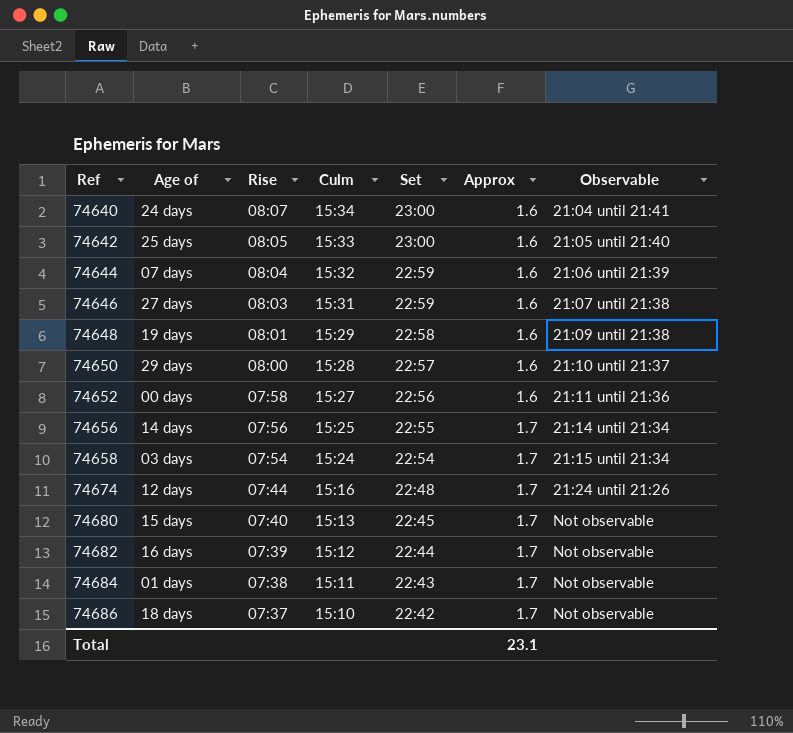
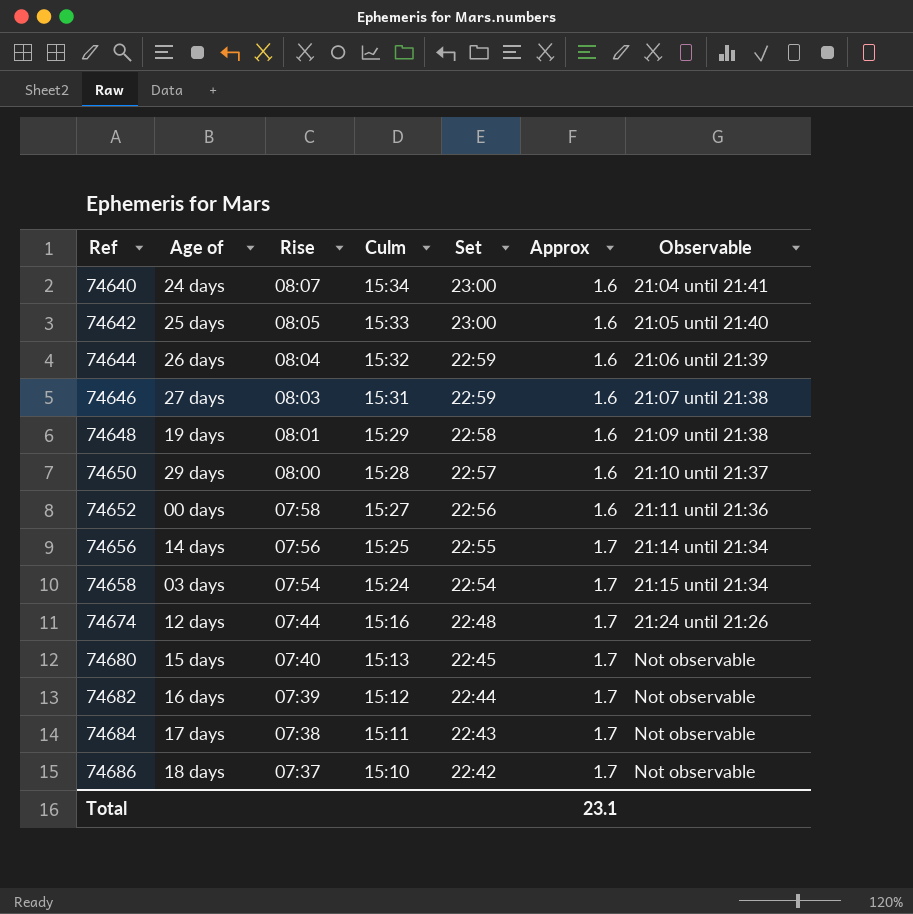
74644 | Age of: 07 days -> 26 days
74684 | Age of: 01 days -> 17 days

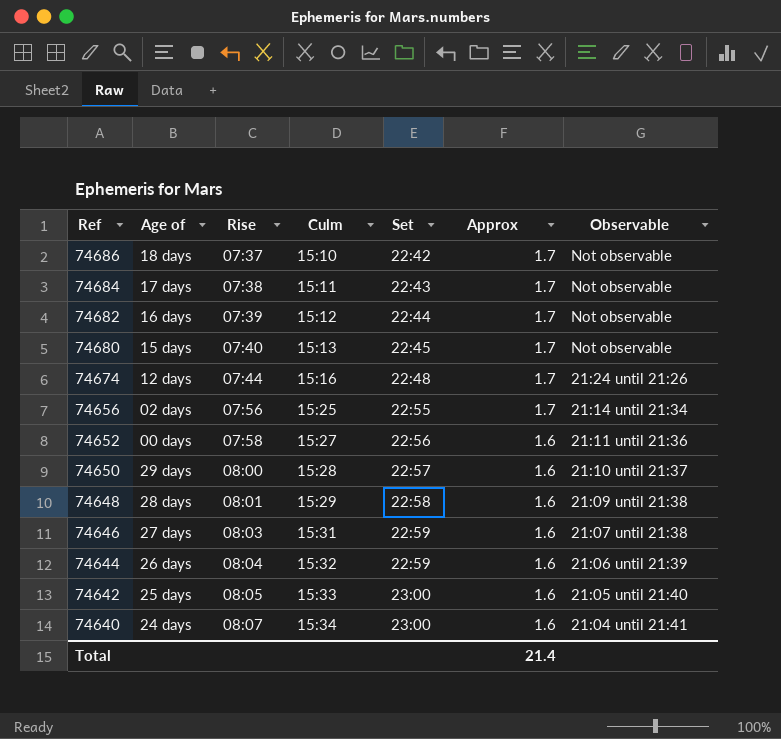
row order: Ref ascending -> Ref descending
row 74658: 03 days | 07:54 | 15:24 | 22:54 | 1.7 | 21:15 until 21:34 -> none
74656 | Age of: 14 days -> 02 days
74648 | Age of: 19 days -> 28 days
Total | Approx: 23.1 -> 21.4

